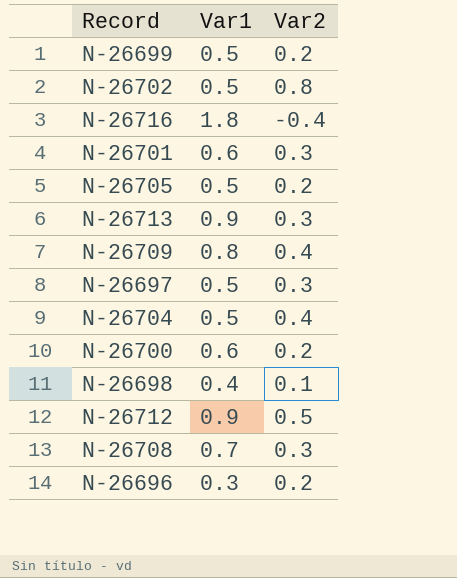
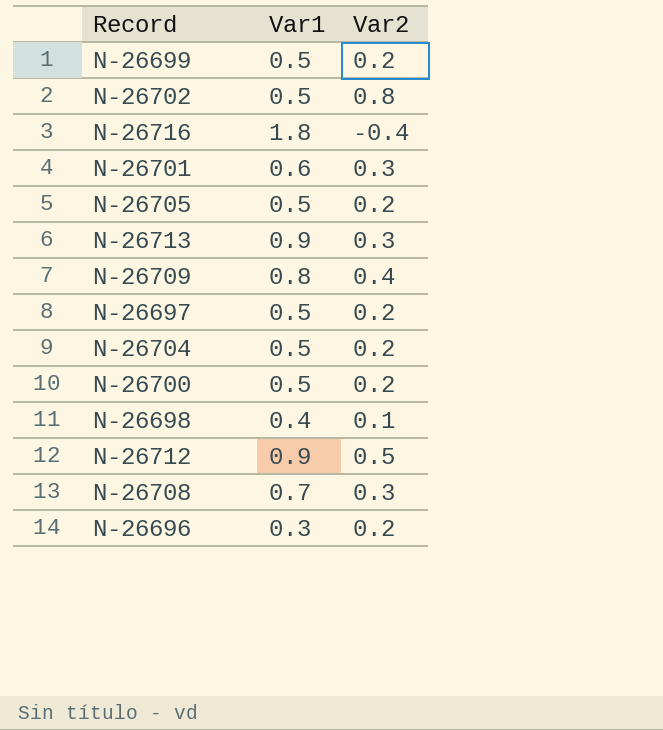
N-26697 | Var2: 0.3 -> 0.2
N-26704 | Var2: 0.4 -> 0.2
N-26700 | Var1: 0.6 -> 0.5

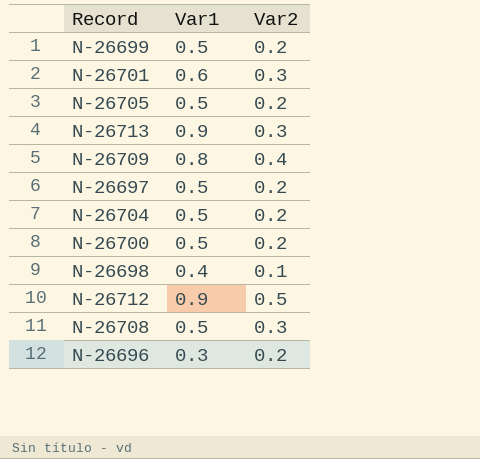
row N-26702: 0.5 | 0.8 -> none
row N-26716: 1.8 | -0.4 -> none
N-26708 | Var1: 0.7 -> 0.5

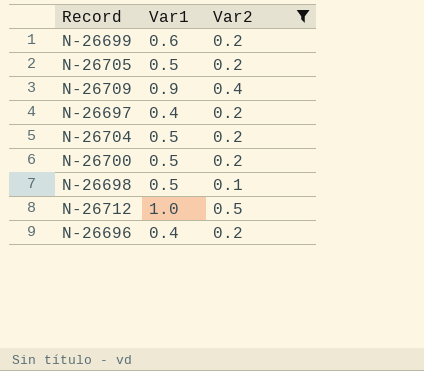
filter: none -> Var2 != 0.3
N-26699 | Var1: 0.5 -> 0.6
N-26709 | Var1: 0.8 -> 0.9
N-26697 | Var1: 0.5 -> 0.4
N-26698 | Var1: 0.4 -> 0.5
N-26712 | Var1: 0.9 -> 1.0
N-26696 | Var1: 0.3 -> 0.4

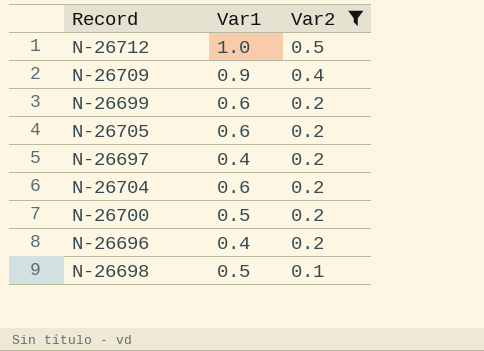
row order: none -> Var2 descending
N-26705 | Var1: 0.5 -> 0.6
N-26704 | Var1: 0.5 -> 0.6

